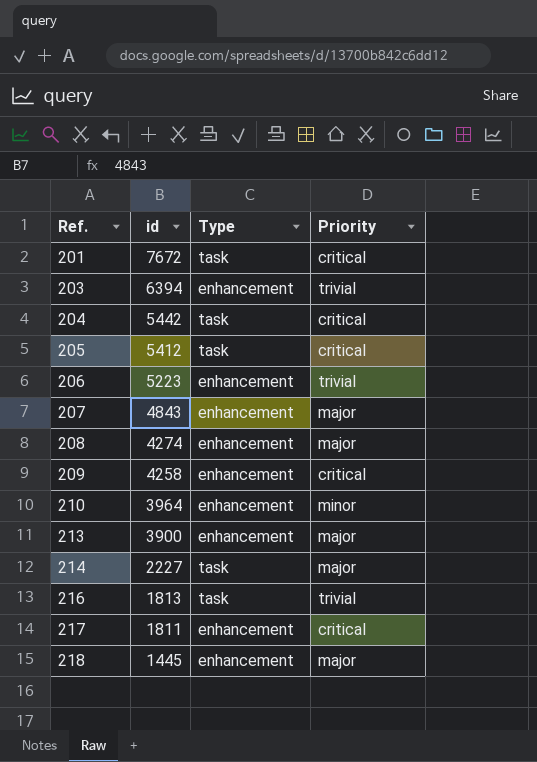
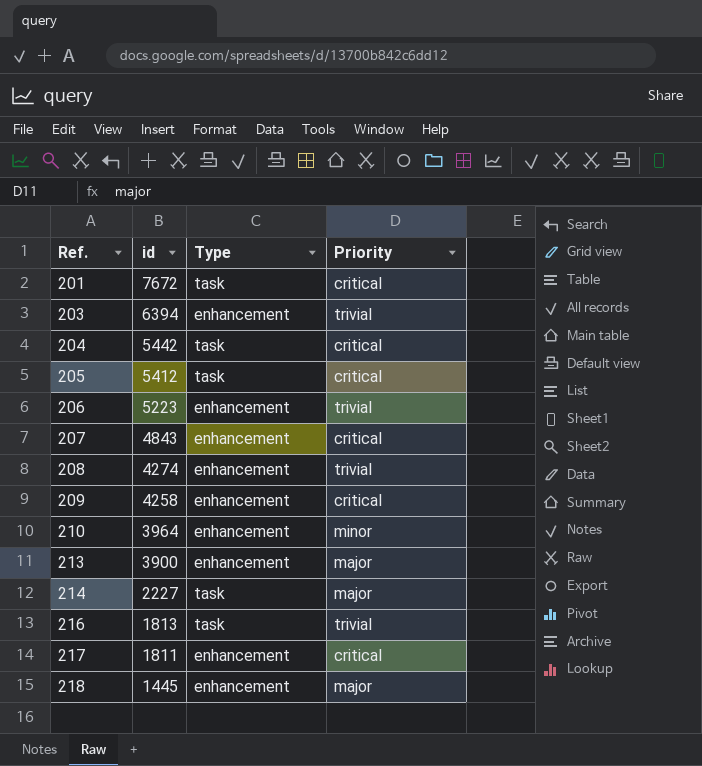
207 | Priority: major -> critical
208 | Priority: major -> trivial

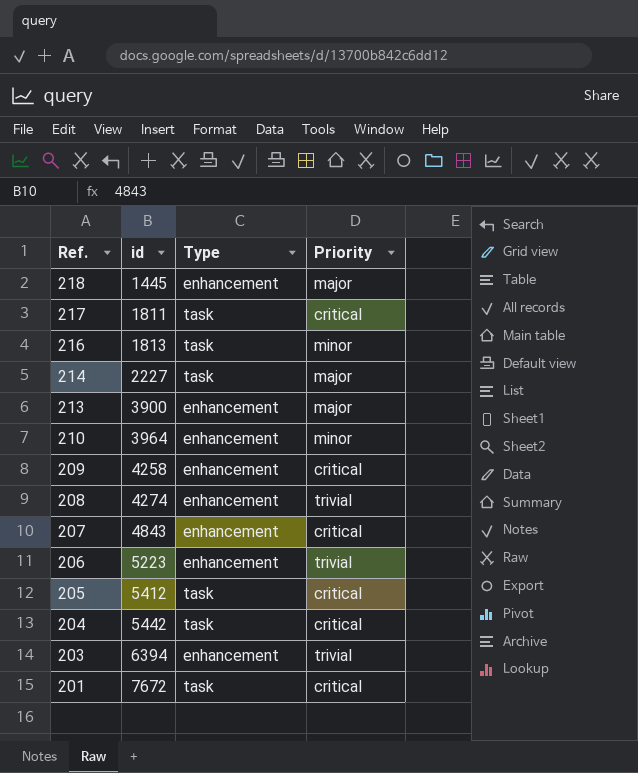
row order: Ref. ascending -> Ref. descending
217 | Type: enhancement -> task
216 | Priority: trivial -> minor

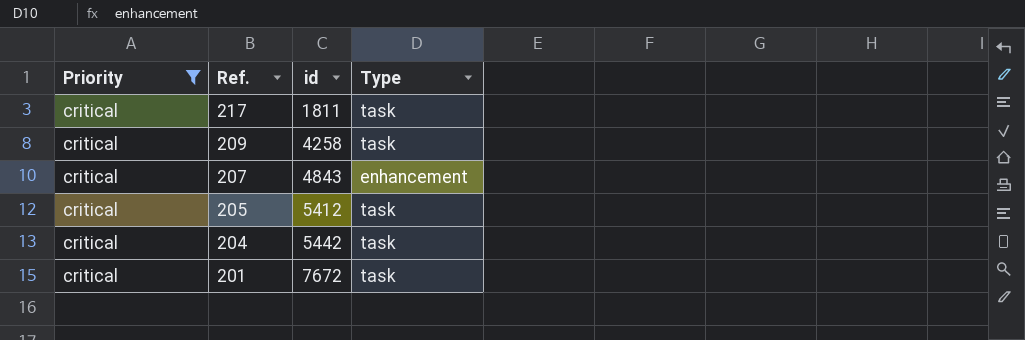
filter: none -> Priority = critical
column Priority | position: 4 -> 1
209 | Type: enhancement -> task

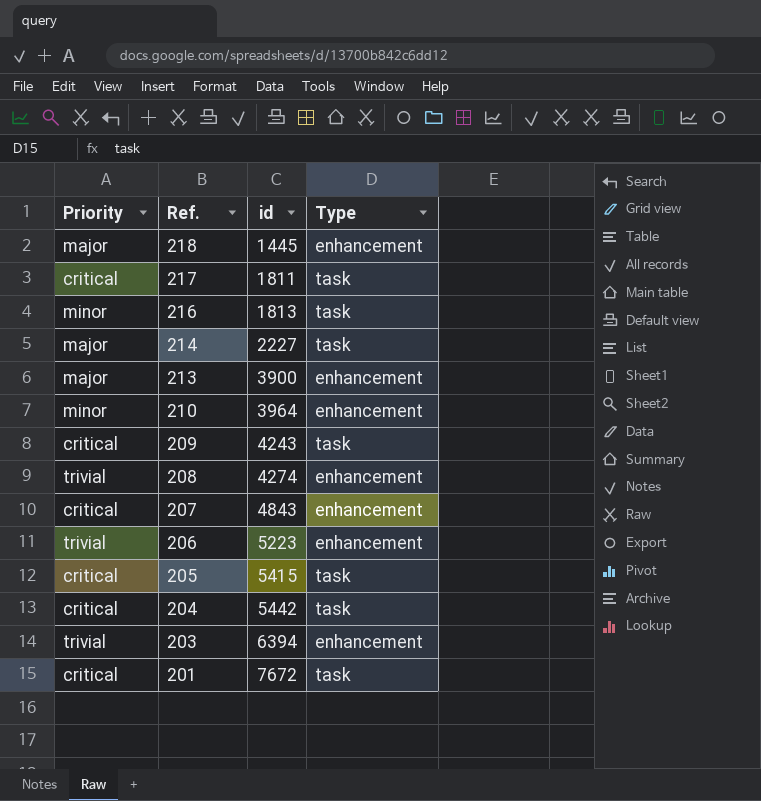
filter: Priority = critical -> none
209 | id: 4258 -> 4243
205 | id: 5412 -> 5415

